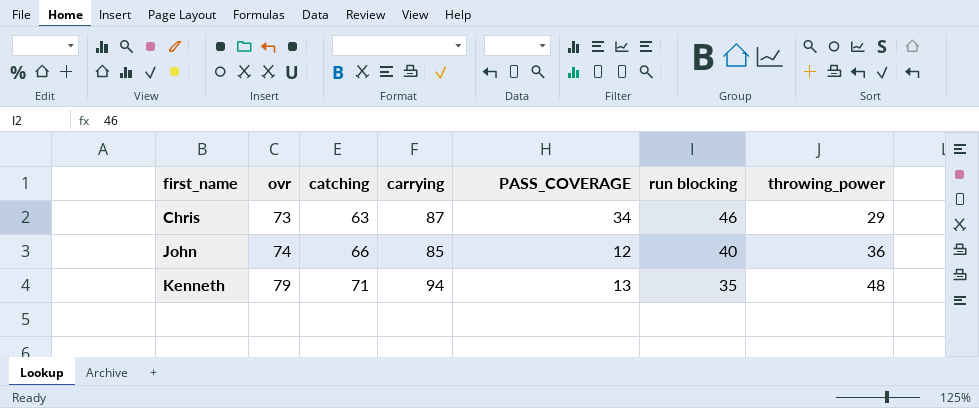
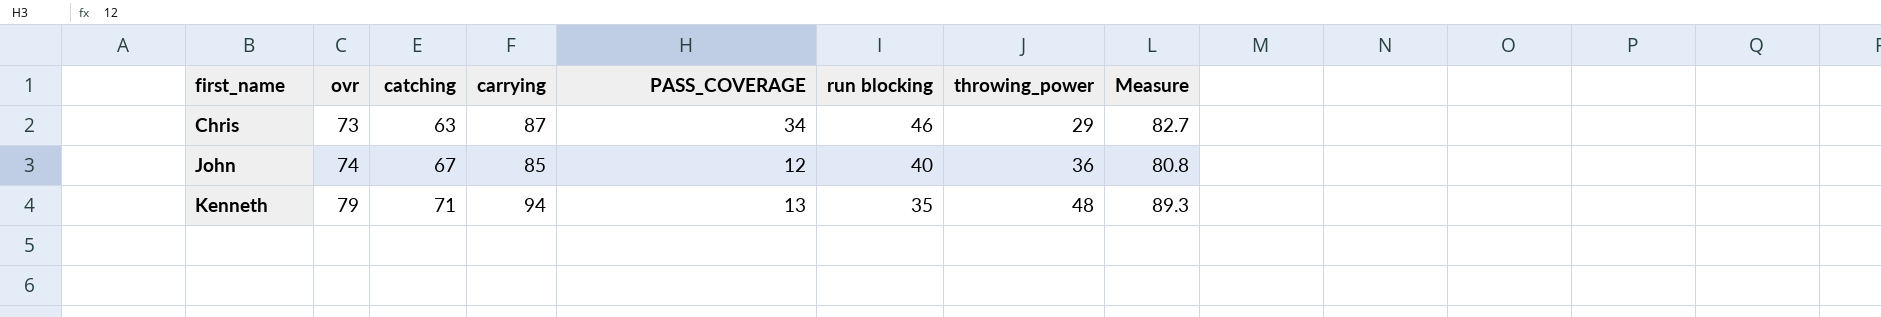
column Measure | formula: none -> [carrying] * 0.95
John | catching: 66 -> 67

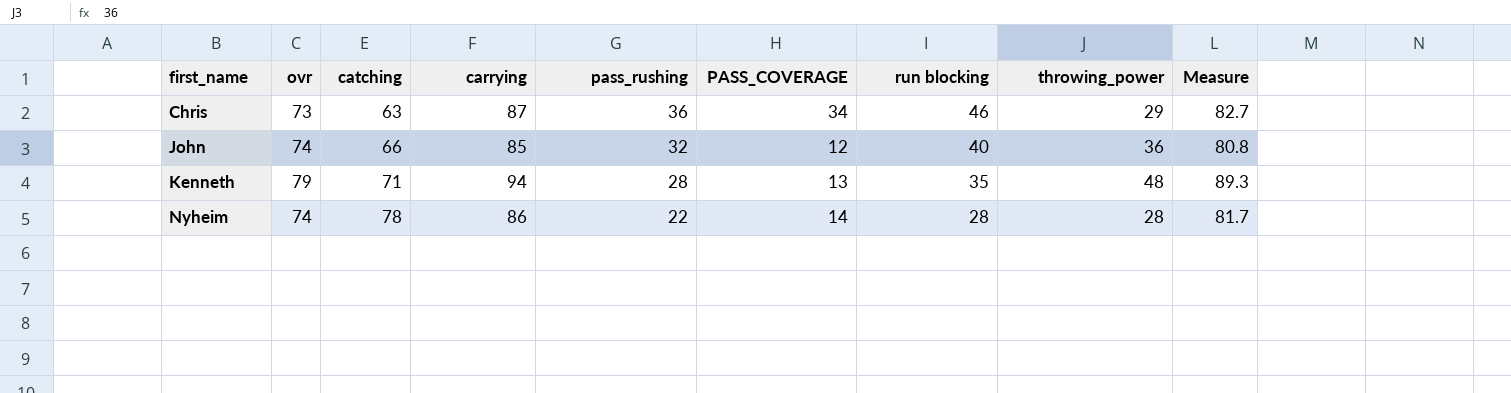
column pass_rushing | position: none -> 5
John | catching: 67 -> 66
row Nyheim: none -> 74 | 78 | 86 | 22 | 14 | 28 | 28 | 81.7

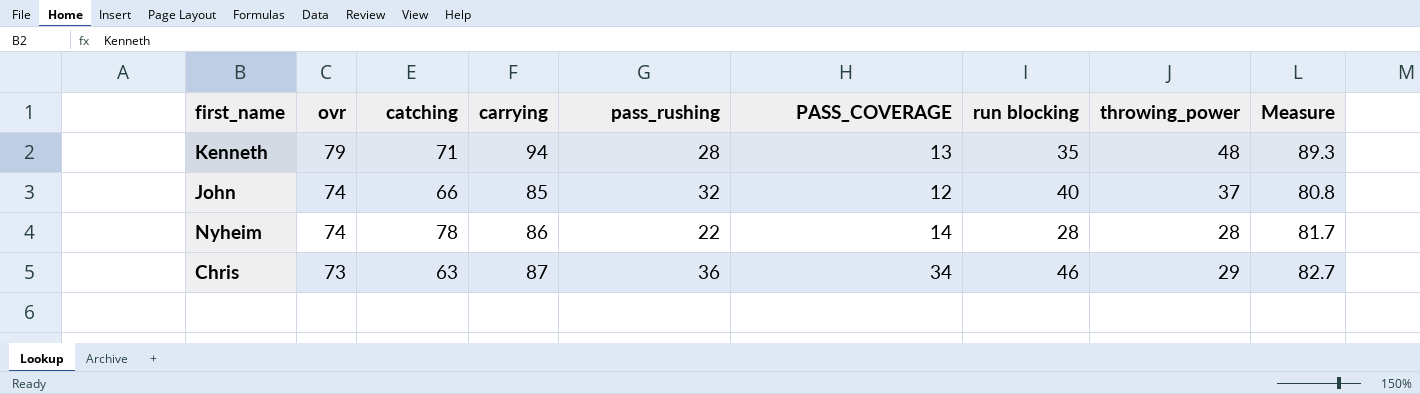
row order: first_name ascending -> ovr descending
John | throwing_power: 36 -> 37

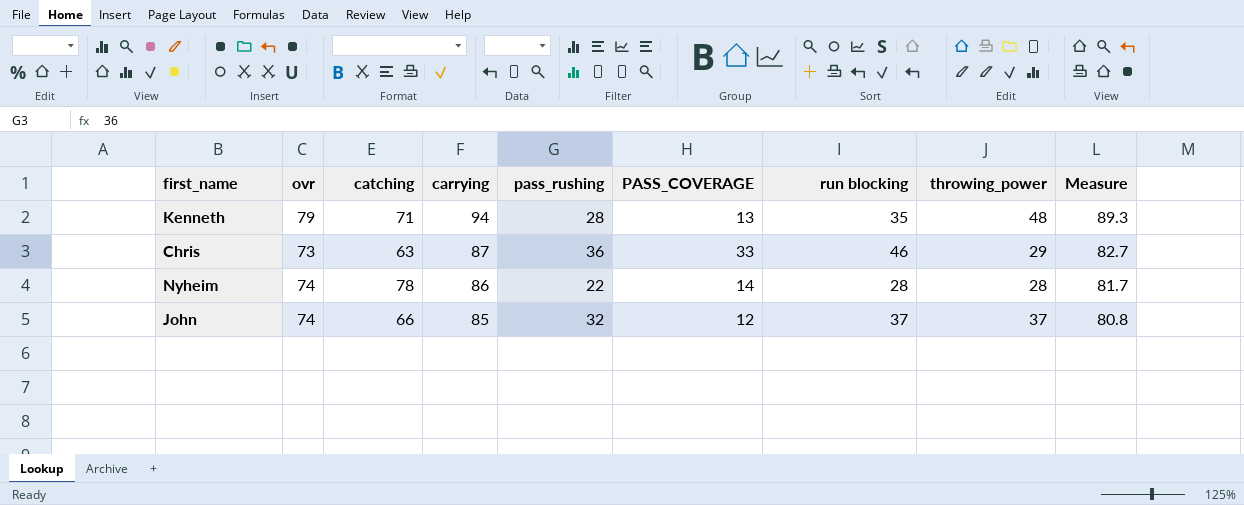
row order: ovr descending -> carrying descending
Chris | PASS_COVERAGE: 34 -> 33
John | run blocking: 40 -> 37

